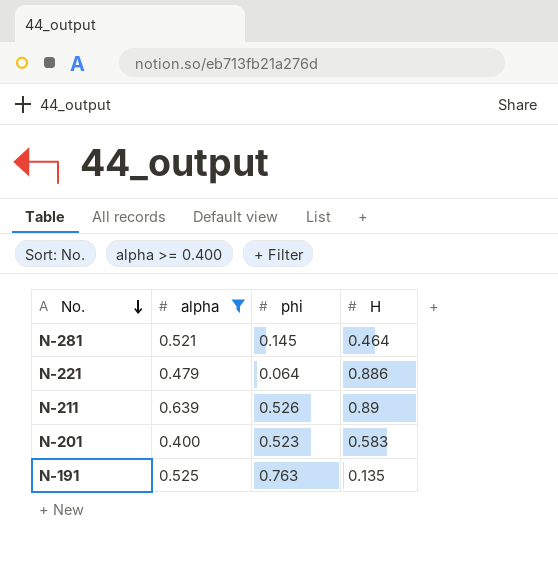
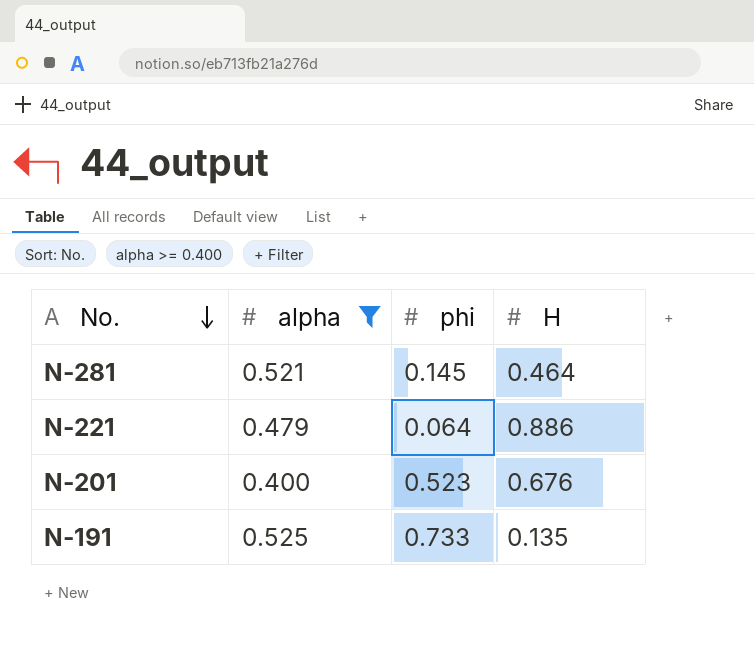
row N-211: 0.639 | 0.526 | 0.89 -> none
N-201 | H: 0.583 -> 0.676
N-191 | phi: 0.763 -> 0.733

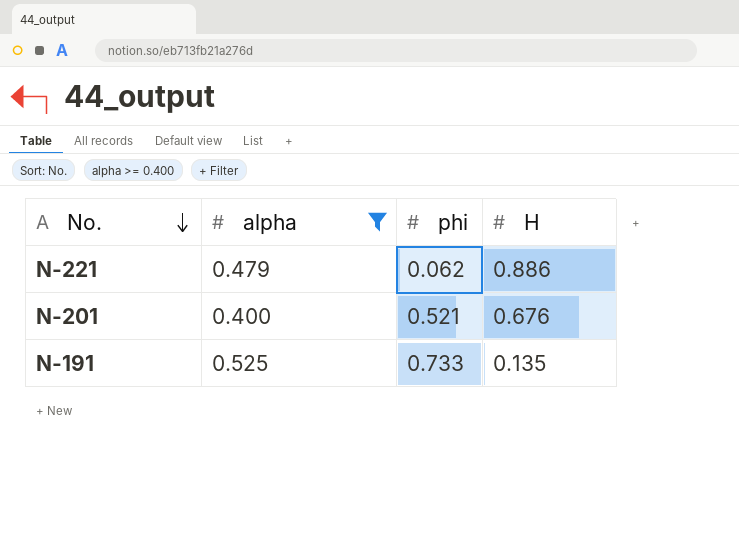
row N-281: 0.521 | 0.145 | 0.464 -> none
N-221 | phi: 0.064 -> 0.062
N-201 | phi: 0.523 -> 0.521

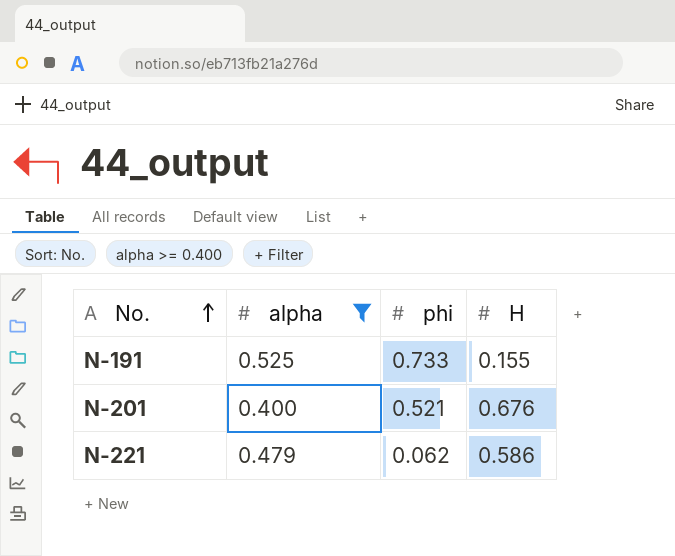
row order: No. descending -> No. ascending
N-191 | H: 0.135 -> 0.155
N-221 | H: 0.886 -> 0.586

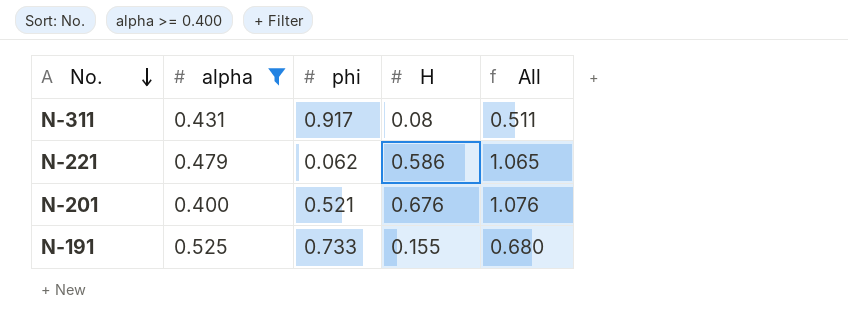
row order: No. ascending -> No. descending
column All | formula: none -> [alpha] + [H]
row N-311: none -> 0.431 | 0.917 | 0.08 | 0.511

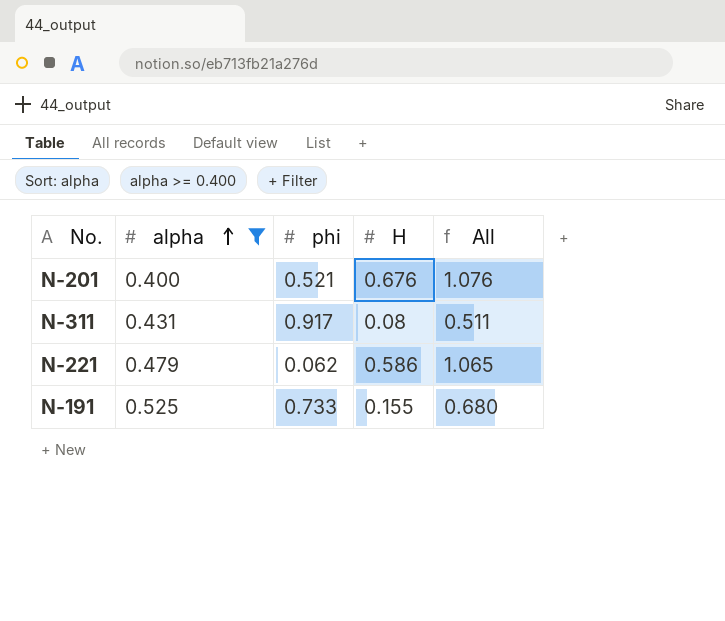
row order: No. descending -> alpha ascending

